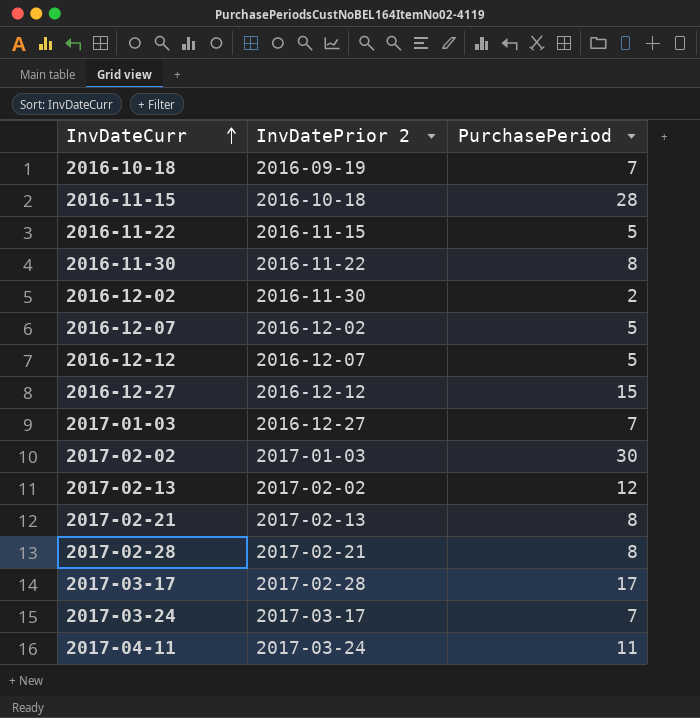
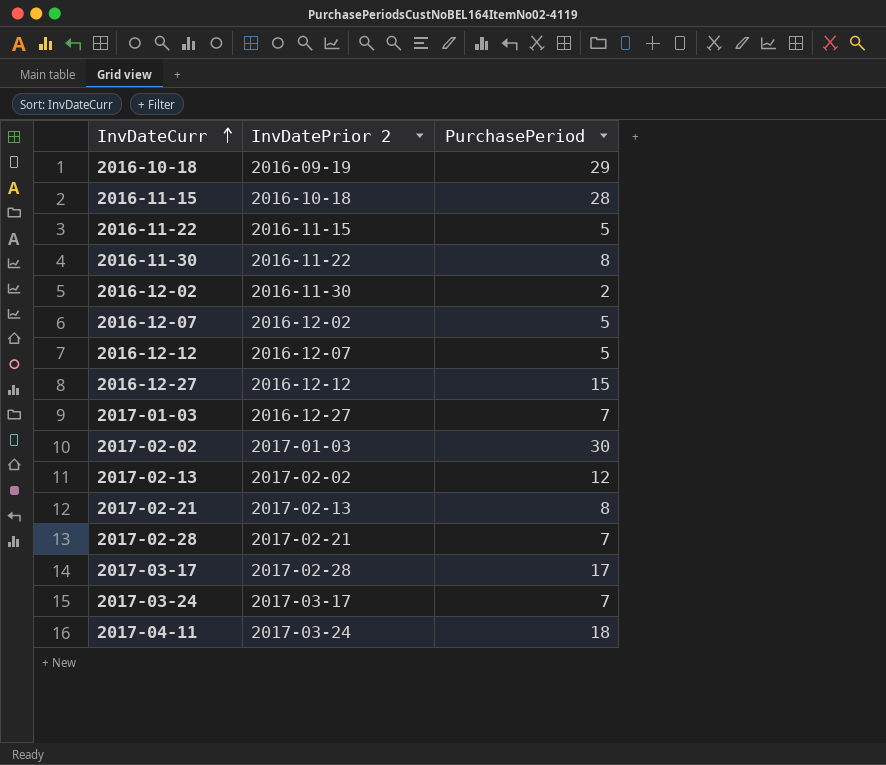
2016-10-18 | PurchasePeriod: 7 -> 29
2017-02-28 | PurchasePeriod: 8 -> 7
2017-04-11 | PurchasePeriod: 11 -> 18

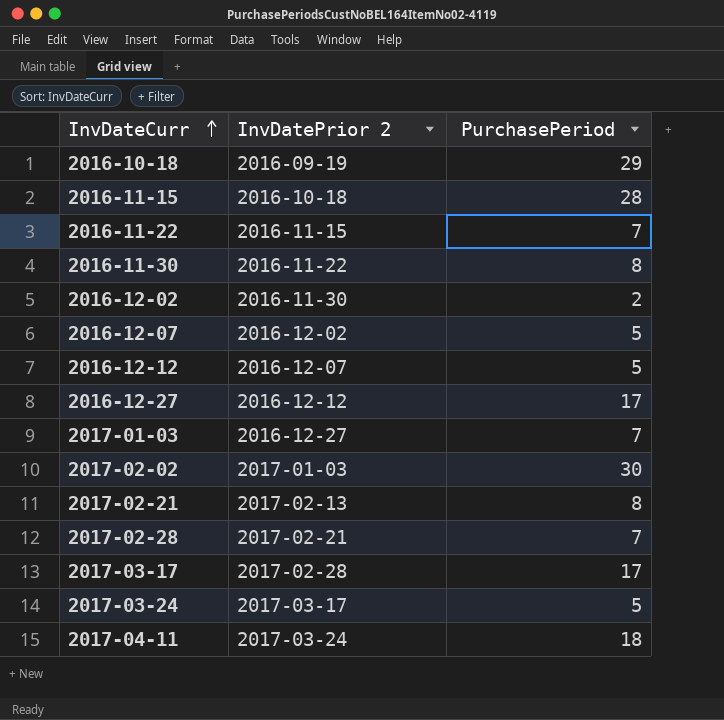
row 2017-02-13: 2017-02-02 | 12 -> none
2016-11-22 | PurchasePeriod: 5 -> 7
2016-12-27 | PurchasePeriod: 15 -> 17
2017-03-24 | PurchasePeriod: 7 -> 5

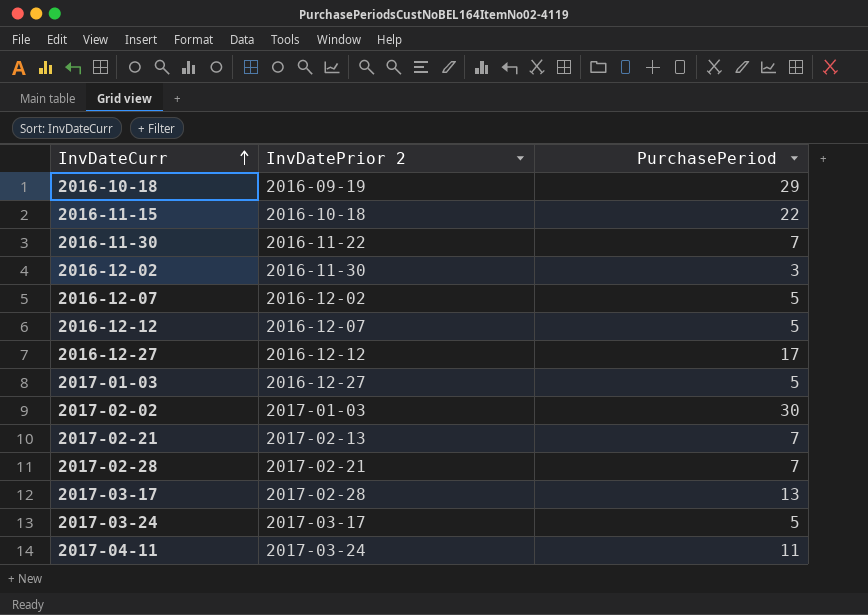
row 2016-11-22: 2016-11-15 | 7 -> none
2016-11-15 | PurchasePeriod: 28 -> 22
2016-11-30 | PurchasePeriod: 8 -> 7
2016-12-02 | PurchasePeriod: 2 -> 3
2017-01-03 | PurchasePeriod: 7 -> 5
2017-02-21 | PurchasePeriod: 8 -> 7
2017-03-17 | PurchasePeriod: 17 -> 13
2017-04-11 | PurchasePeriod: 18 -> 11

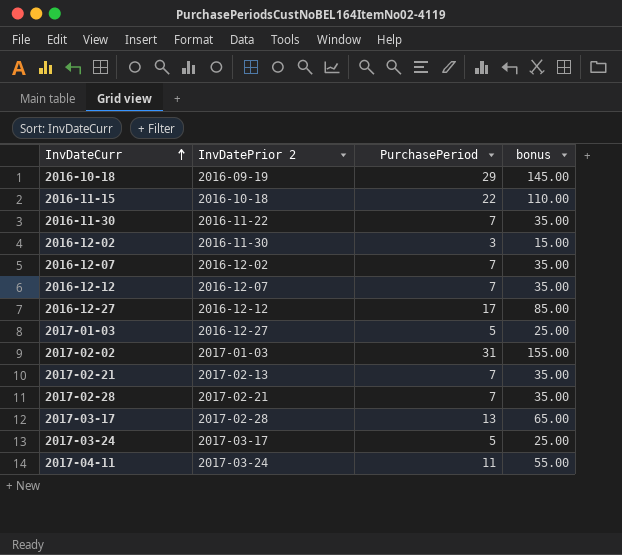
column bonus | formula: none -> [PurchasePeriod] * 5
2016-12-07 | PurchasePeriod: 5 -> 7
2016-12-12 | PurchasePeriod: 5 -> 7
2017-02-02 | PurchasePeriod: 30 -> 31

